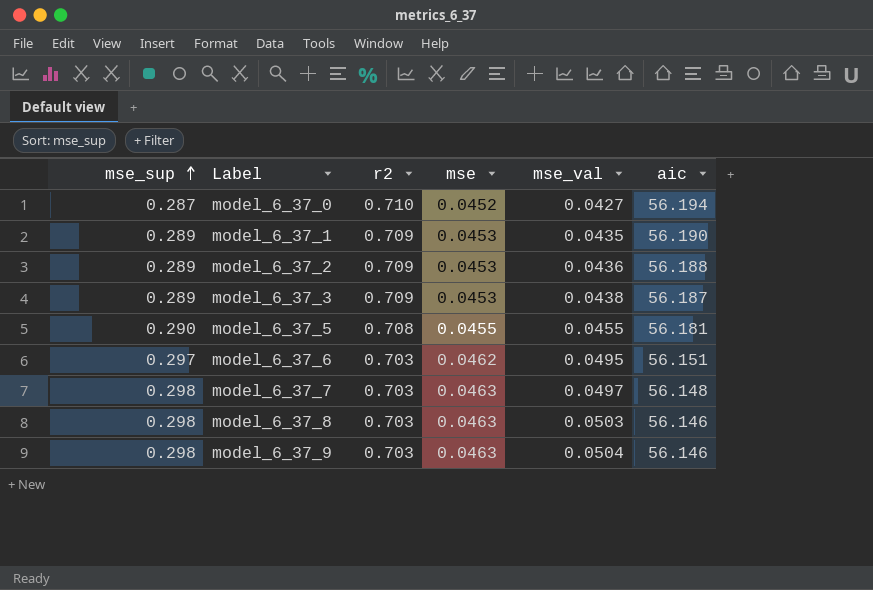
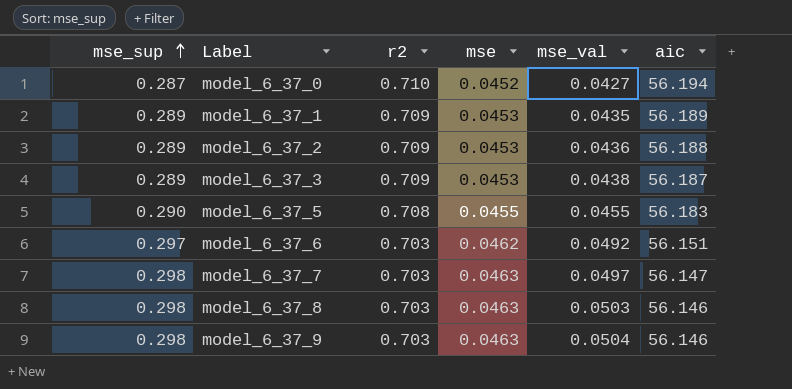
model_6_37_1 | aic: 56.190 -> 56.189
model_6_37_5 | aic: 56.181 -> 56.183
model_6_37_6 | mse_val: 0.0495 -> 0.0492
model_6_37_7 | aic: 56.148 -> 56.147

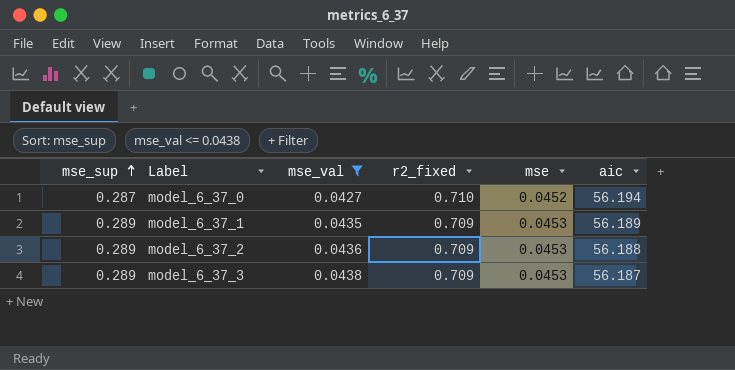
filter: none -> mse_val <= 0.0438
column mse_val | position: 5 -> 3
column name: r2 -> r2_fixed

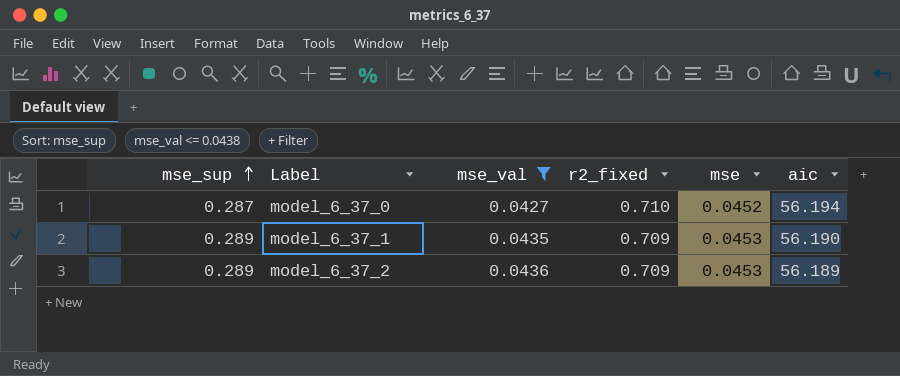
row model_6_37_3: 0.289 | 0.0438 | 0.709 | 0.0453 | 56.187 -> none
model_6_37_1 | aic: 56.189 -> 56.190
model_6_37_2 | aic: 56.188 -> 56.189

